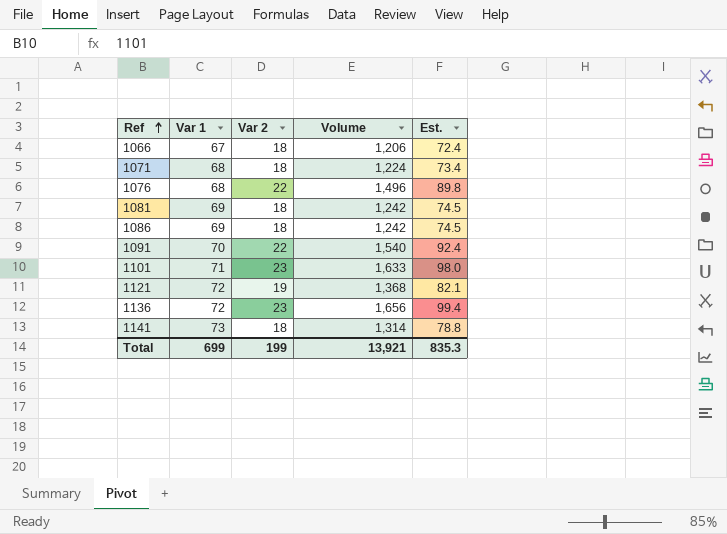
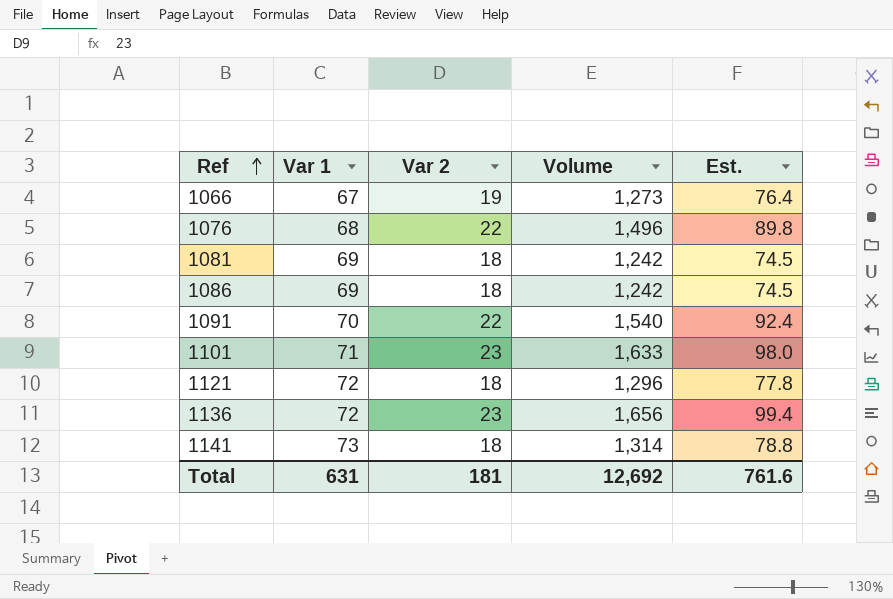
row 1071: 68 | 18 | 1,224 | 73.4 -> none
1066 | Var 2: 18 -> 19
1066 | Volume: 1,206 -> 1,273
1066 | Est.: 72.4 -> 76.4
1121 | Var 2: 19 -> 18
1121 | Volume: 1,368 -> 1,296
1121 | Est.: 82.1 -> 77.8
Total | Var 1: 699 -> 631
Total | Var 2: 199 -> 181
Total | Volume: 13,921 -> 12,692
Total | Est.: 835.3 -> 761.6

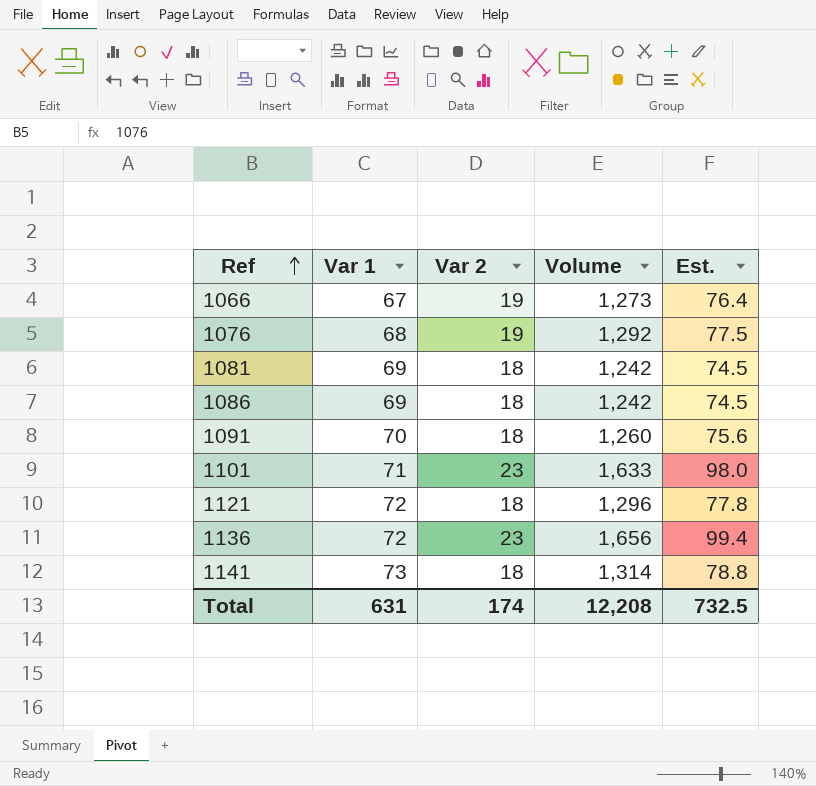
1076 | Var 2: 22 -> 19
1076 | Volume: 1,496 -> 1,292
1076 | Est.: 89.8 -> 77.5
1091 | Var 2: 22 -> 18
1091 | Volume: 1,540 -> 1,260
1091 | Est.: 92.4 -> 75.6
Total | Var 2: 181 -> 174
Total | Volume: 12,692 -> 12,208
Total | Est.: 761.6 -> 732.5

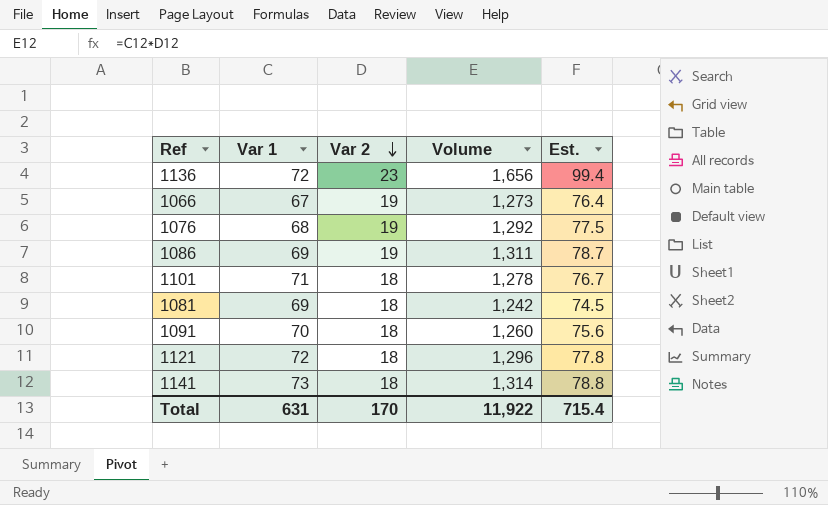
row order: Ref ascending -> Var 2 descending
1086 | Var 2: 18 -> 19
1086 | Volume: 1,242 -> 1,311
1086 | Est.: 74.5 -> 78.7
1101 | Var 2: 23 -> 18
1101 | Volume: 1,633 -> 1,278
1101 | Est.: 98.0 -> 76.7
Total | Var 2: 174 -> 170
Total | Volume: 12,208 -> 11,922
Total | Est.: 732.5 -> 715.4

